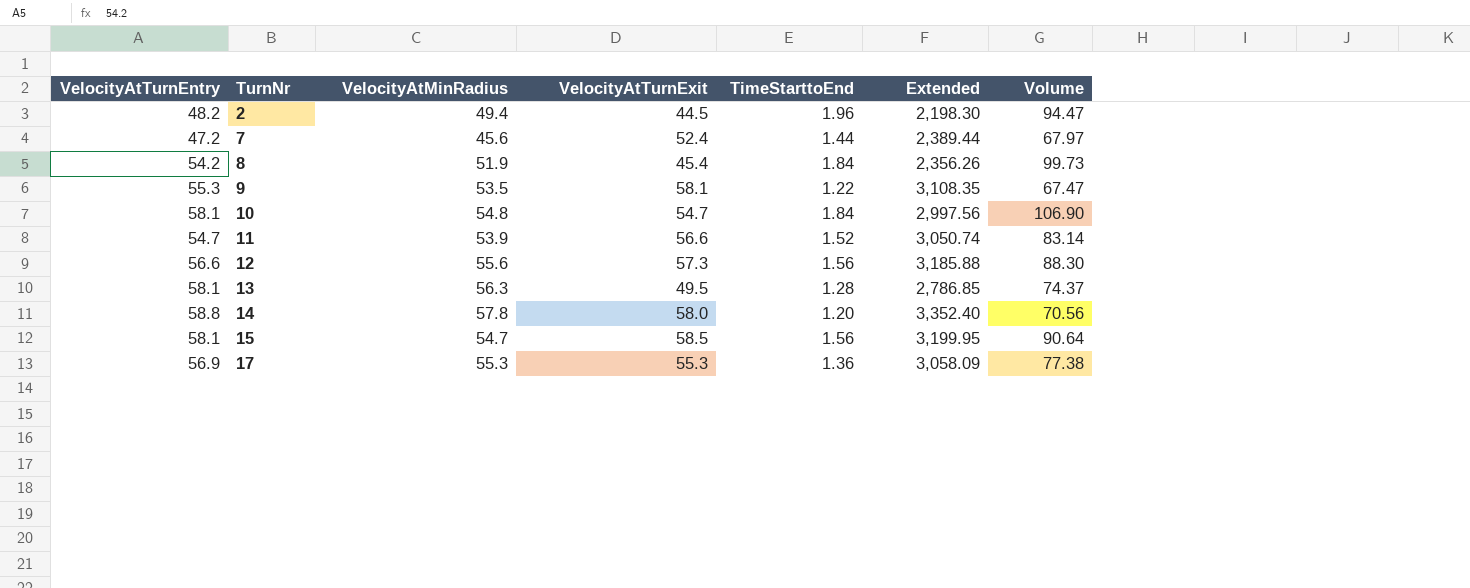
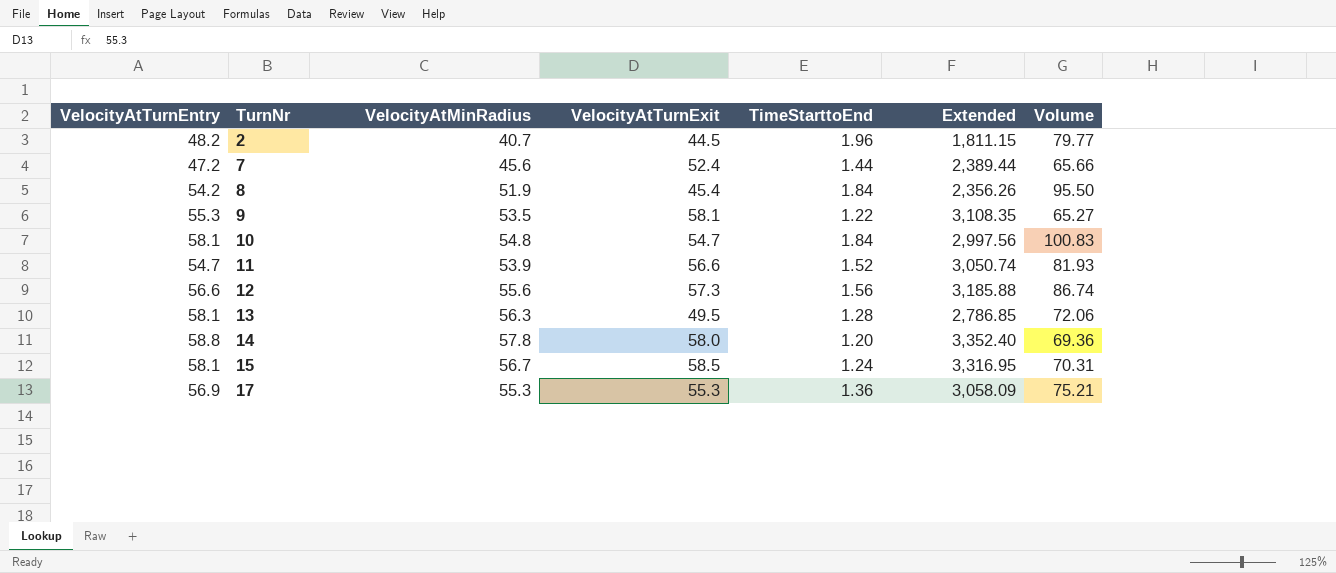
column Volume | formula: [VelocityAtTurnEntry] * [TimeStarttoEnd] -> [VelocityAtMinRadius] * [TimeStarttoEnd]
2 | VelocityAtMinRadius: 49.4 -> 40.7
2 | Extended: 2,198.30 -> 1,811.15
15 | VelocityAtMinRadius: 54.7 -> 56.7
15 | TimeStarttoEnd: 1.56 -> 1.24
15 | Extended: 3,199.95 -> 3,316.95

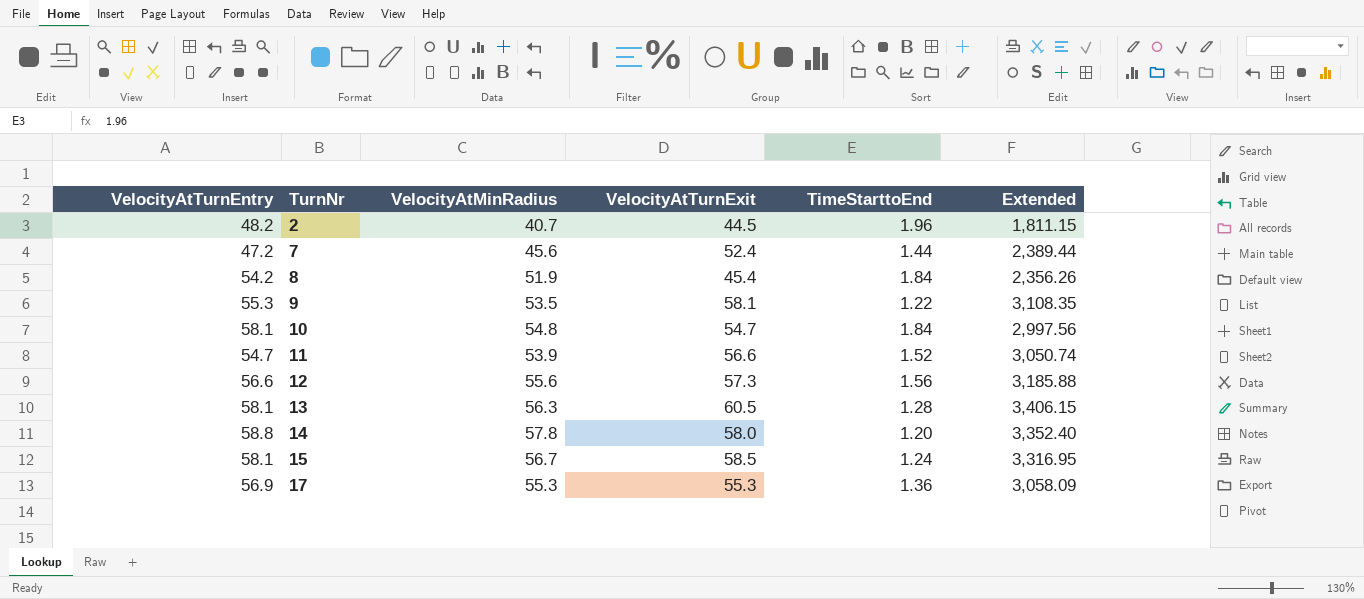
column Volume | formula: [VelocityAtMinRadius] * [TimeStarttoEnd] -> none
13 | VelocityAtTurnExit: 49.5 -> 60.5
13 | Extended: 2,786.85 -> 3,406.15

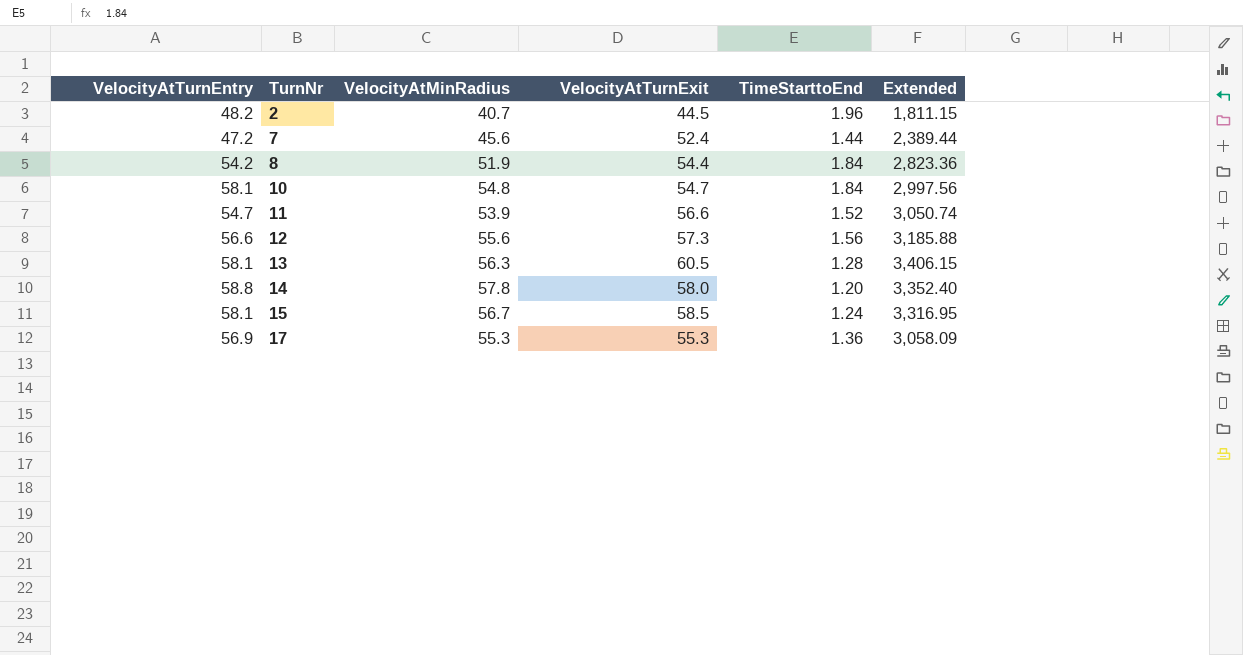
row 9: 55.3 | 53.5 | 58.1 | 1.22 | 3,108.35 -> none
8 | VelocityAtTurnExit: 45.4 -> 54.4
8 | Extended: 2,356.26 -> 2,823.36

